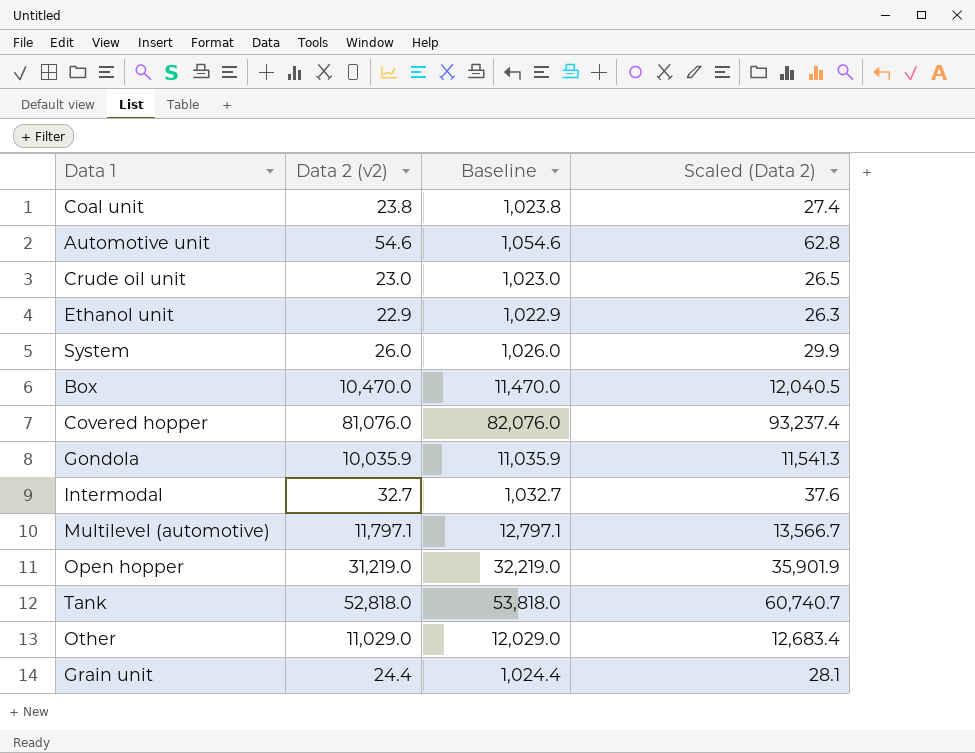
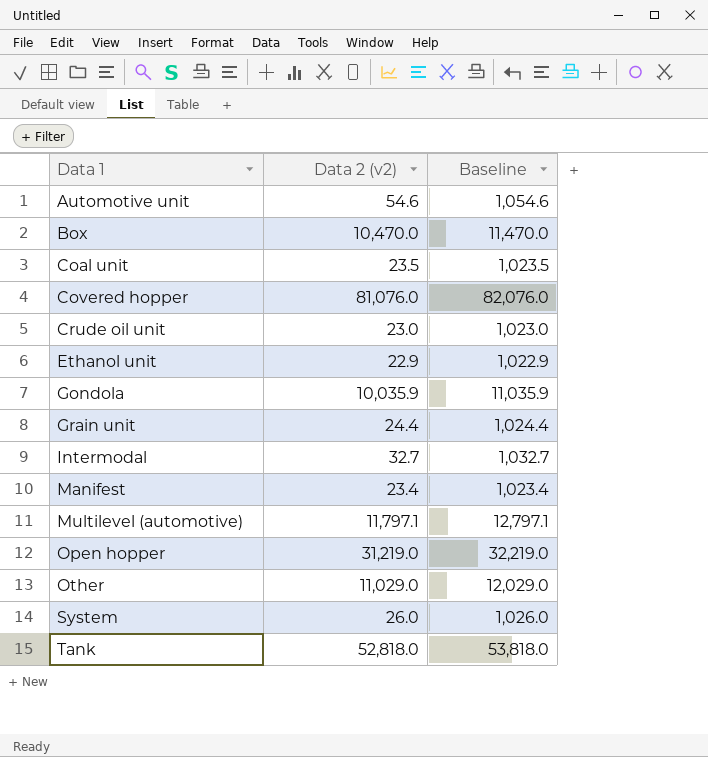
row order: none -> Data 1 ascending
column Scaled (Data 2) | formula: [Data 2 (v2)] * 1.15 -> none
Coal unit | Data 2 (v2): 23.8 -> 23.5
Coal unit | Baseline: 1,023.8 -> 1,023.5
row Manifest: none -> 23.4 | 1,023.4

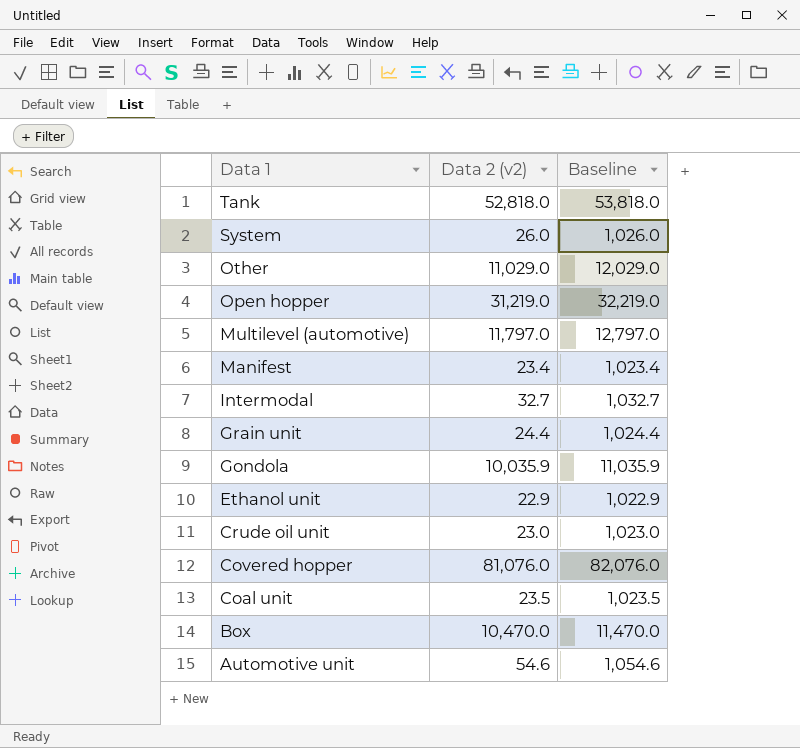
row order: Data 1 ascending -> Data 1 descending
Multilevel (automotive) | Data 2 (v2): 11,797.1 -> 11,797.0
Multilevel (automotive) | Baseline: 12,797.1 -> 12,797.0

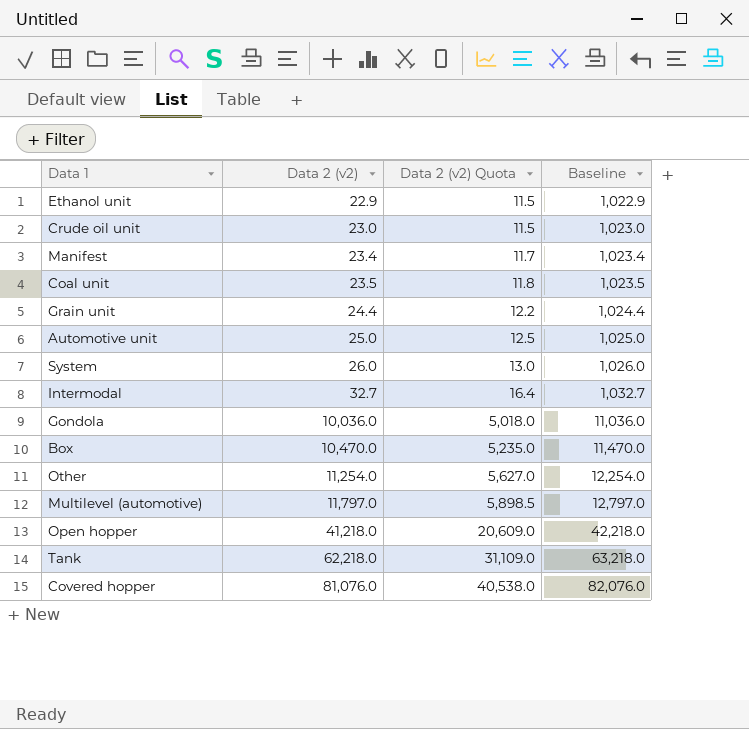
row order: Data 1 descending -> Data 2 (v2) ascending
column Data 2 (v2) Quota | formula: none -> [Data 2 (v2)] * 0.5
Automotive unit | Data 2 (v2): 54.6 -> 25.0
Automotive unit | Baseline: 1,054.6 -> 1,025.0
Gondola | Data 2 (v2): 10,035.9 -> 10,036.0
Gondola | Baseline: 11,035.9 -> 11,036.0
Other | Data 2 (v2): 11,029.0 -> 11,254.0
Other | Baseline: 12,029.0 -> 12,254.0
Open hopper | Data 2 (v2): 31,219.0 -> 41,218.0
Open hopper | Baseline: 32,219.0 -> 42,218.0
Tank | Data 2 (v2): 52,818.0 -> 62,218.0
Tank | Baseline: 53,818.0 -> 63,218.0

